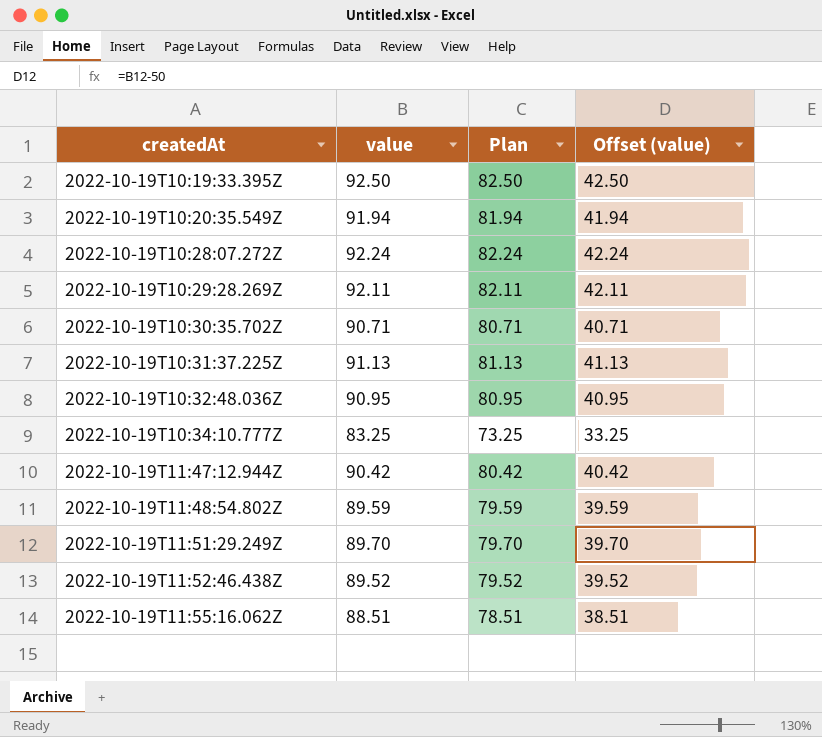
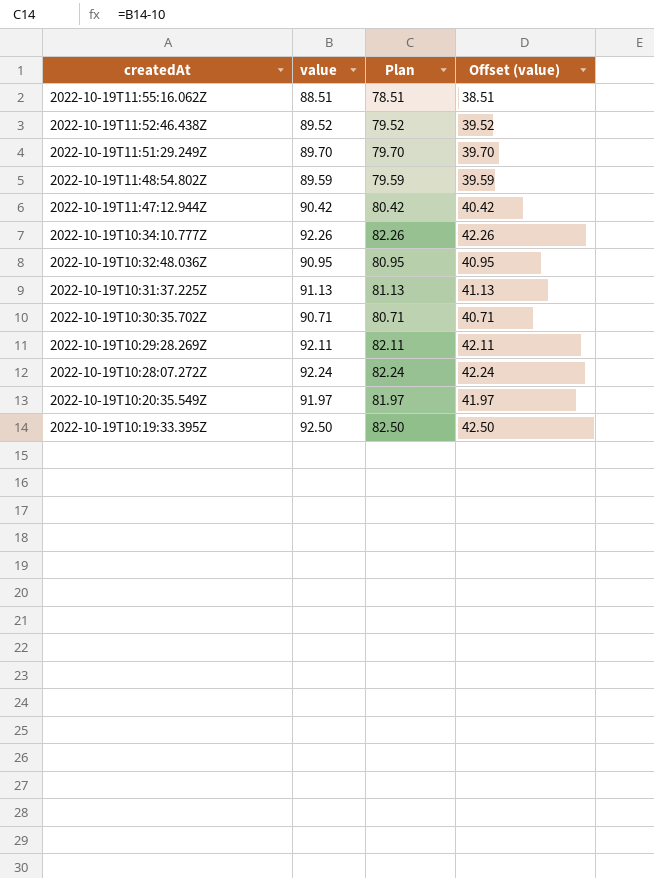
row order: createdAt ascending -> createdAt descending
2022-10-19T10:34:10.777Z | value: 83.25 -> 92.26
2022-10-19T10:34:10.777Z | Plan: 73.25 -> 82.26
2022-10-19T10:34:10.777Z | Offset (value): 33.25 -> 42.26
2022-10-19T10:20:35.549Z | value: 91.94 -> 91.97
2022-10-19T10:20:35.549Z | Plan: 81.94 -> 81.97
2022-10-19T10:20:35.549Z | Offset (value): 41.94 -> 41.97

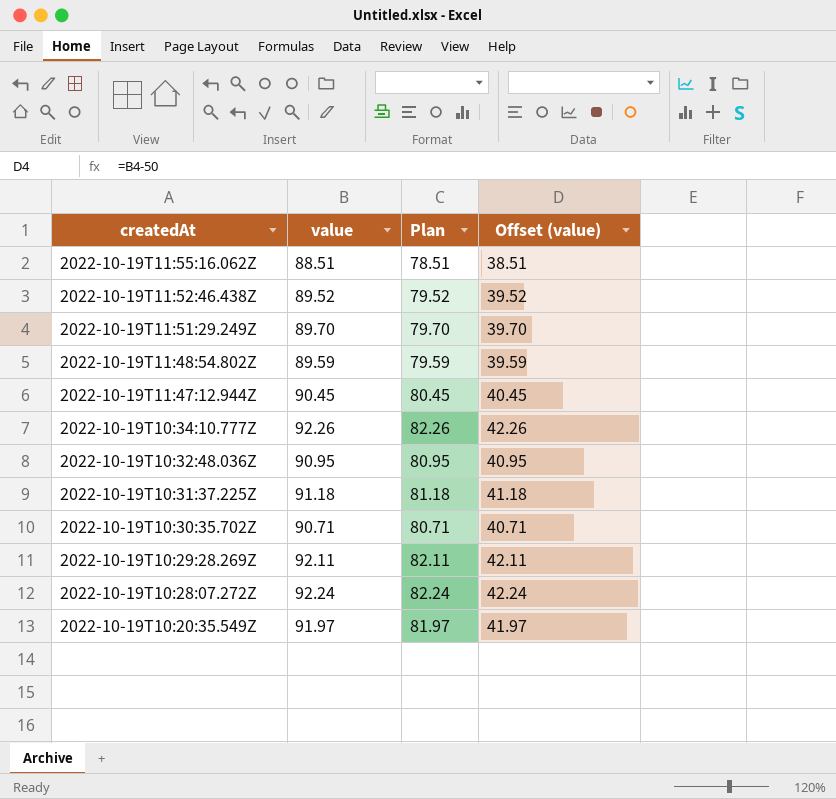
row 2022-10-19T10:19:33.395Z: 92.50 | 82.50 | 42.50 -> none
2022-10-19T11:47:12.944Z | value: 90.42 -> 90.45
2022-10-19T11:47:12.944Z | Plan: 80.42 -> 80.45
2022-10-19T11:47:12.944Z | Offset (value): 40.42 -> 40.45
2022-10-19T10:31:37.225Z | value: 91.13 -> 91.18
2022-10-19T10:31:37.225Z | Plan: 81.13 -> 81.18
2022-10-19T10:31:37.225Z | Offset (value): 41.13 -> 41.18

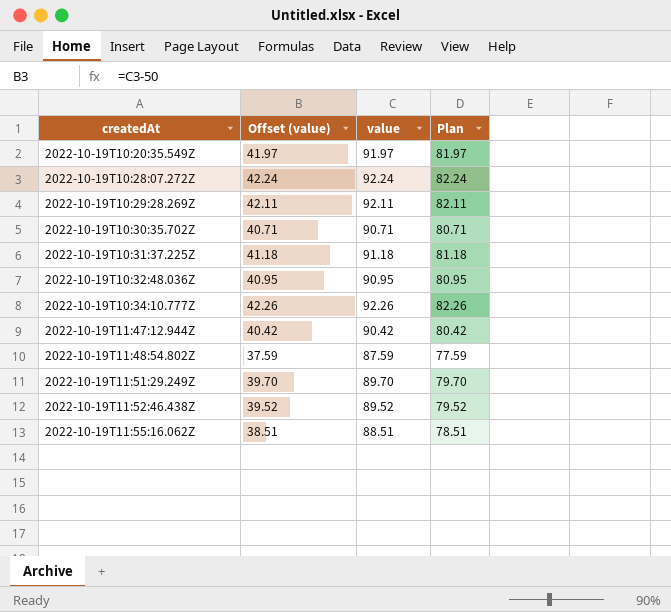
row order: createdAt descending -> createdAt ascending
column Offset (value) | position: 4 -> 2
2022-10-19T11:47:12.944Z | Offset (value): 40.45 -> 40.42
2022-10-19T11:47:12.944Z | value: 90.45 -> 90.42
2022-10-19T11:47:12.944Z | Plan: 80.45 -> 80.42
2022-10-19T11:48:54.802Z | Offset (value): 39.59 -> 37.59
2022-10-19T11:48:54.802Z | value: 89.59 -> 87.59
2022-10-19T11:48:54.802Z | Plan: 79.59 -> 77.59

